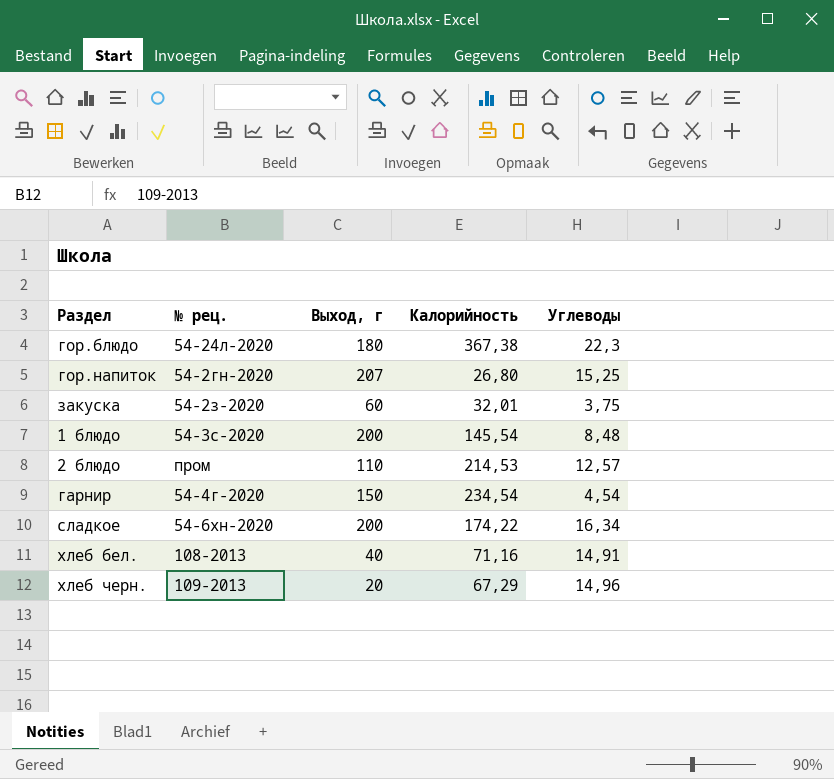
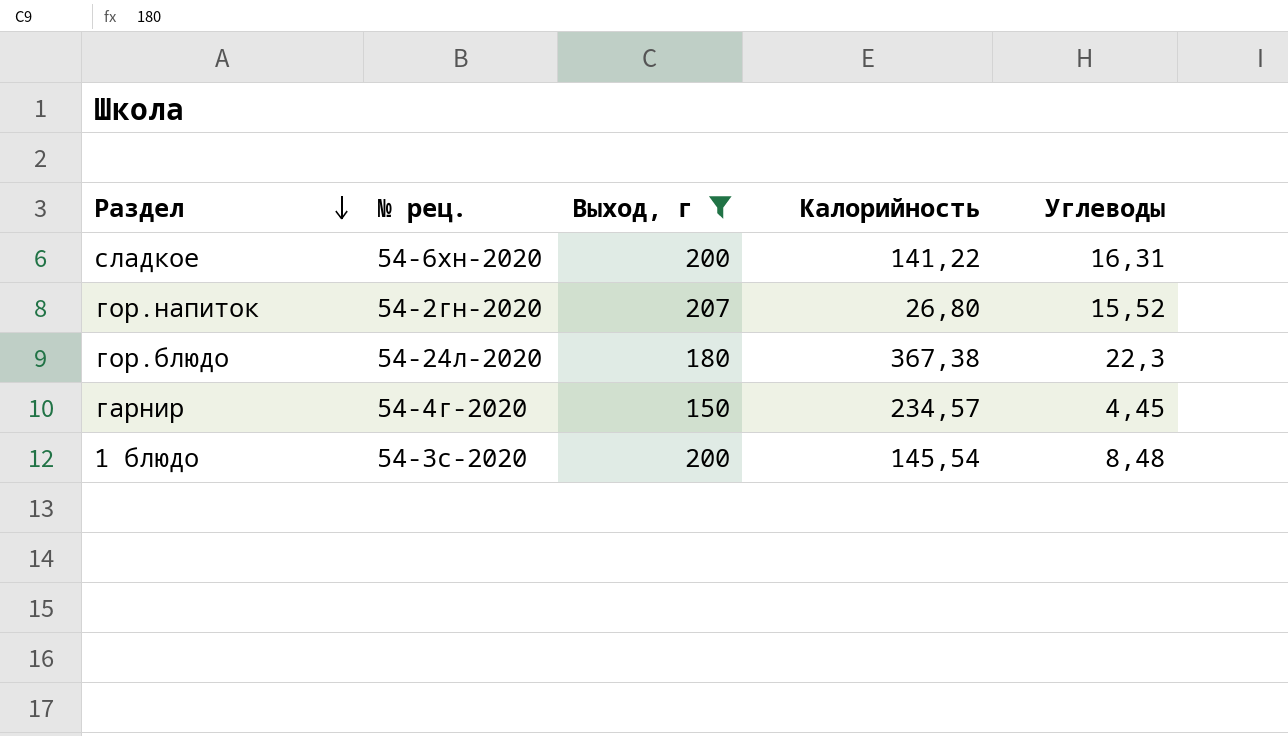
filter: none -> Выход, г >= 150
row order: none -> Раздел descending
сладкое | Калорийность: 174,22 -> 141,22
сладкое | Углеводы: 16,34 -> 16,31
гор.напиток | Углеводы: 15,25 -> 15,52
гарнир | Калорийность: 234,54 -> 234,57
гарнир | Углеводы: 4,54 -> 4,45

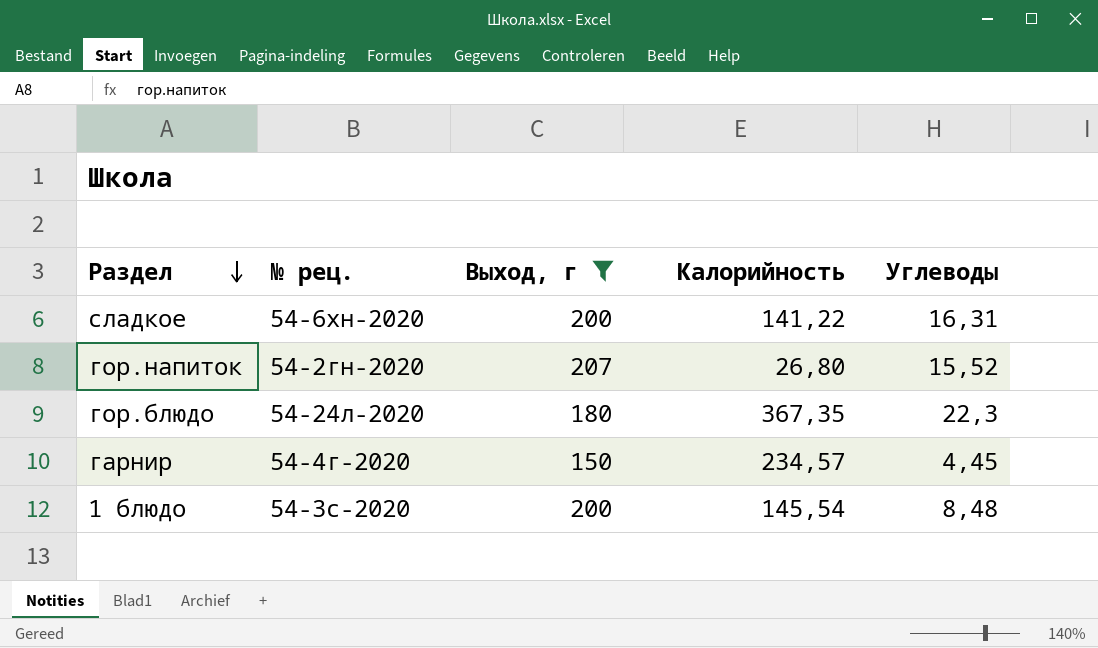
гор.блюдо | Калорийность: 367,38 -> 367,35

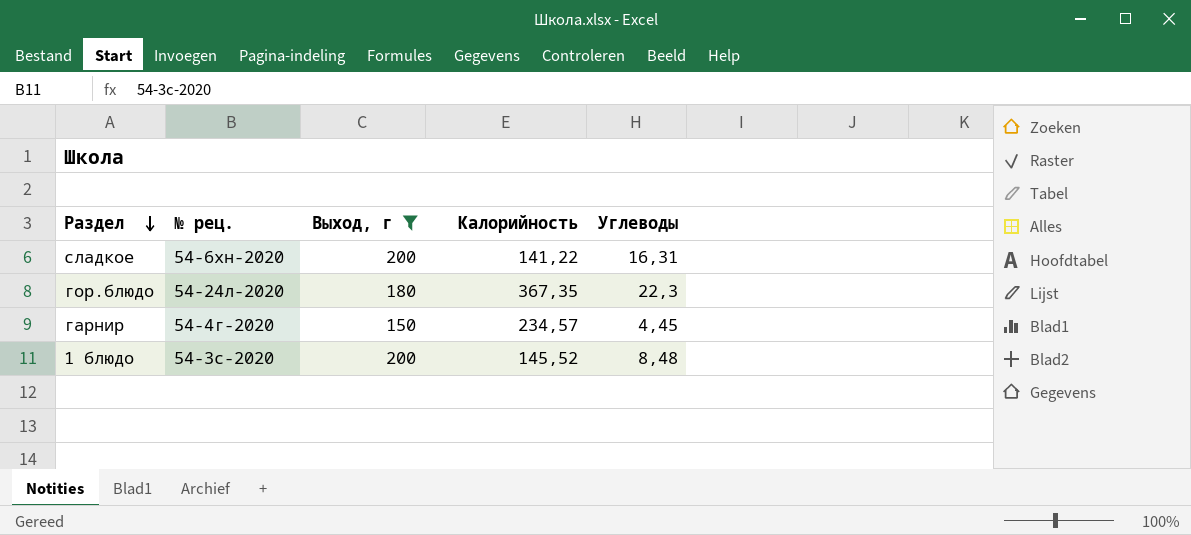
row гор.напиток: 54-2гн-2020 | 207 | 26,80 | 15,52 -> none
1 блюдо | Калорийность: 145,54 -> 145,52

